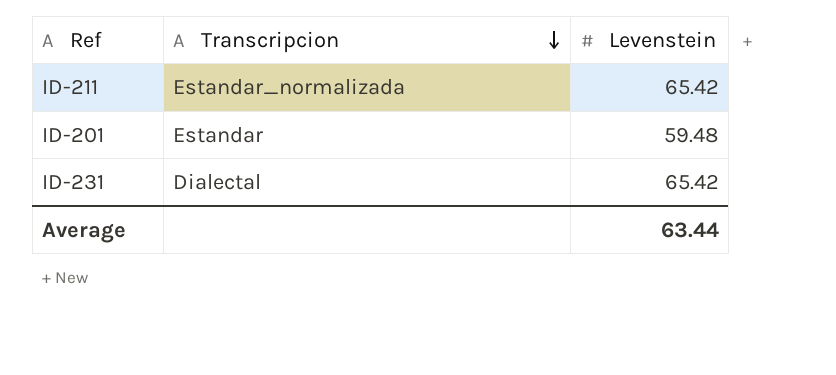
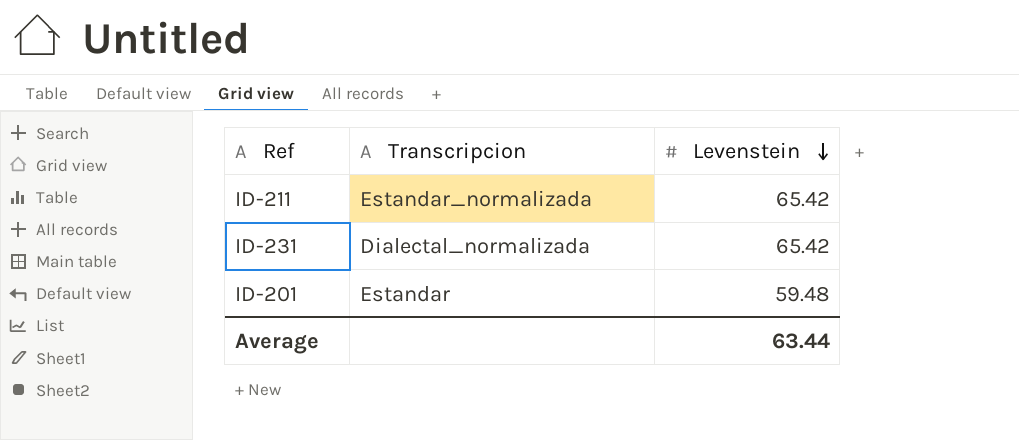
row order: Transcripcion descending -> Levenstein descending
ID-231 | Transcripcion: Dialectal -> Dialectal_normalizada

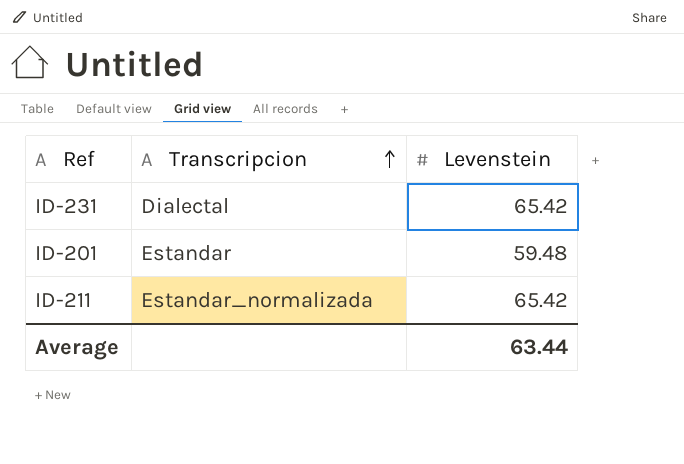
row order: Levenstein descending -> Transcripcion ascending
ID-231 | Transcripcion: Dialectal_normalizada -> Dialectal

